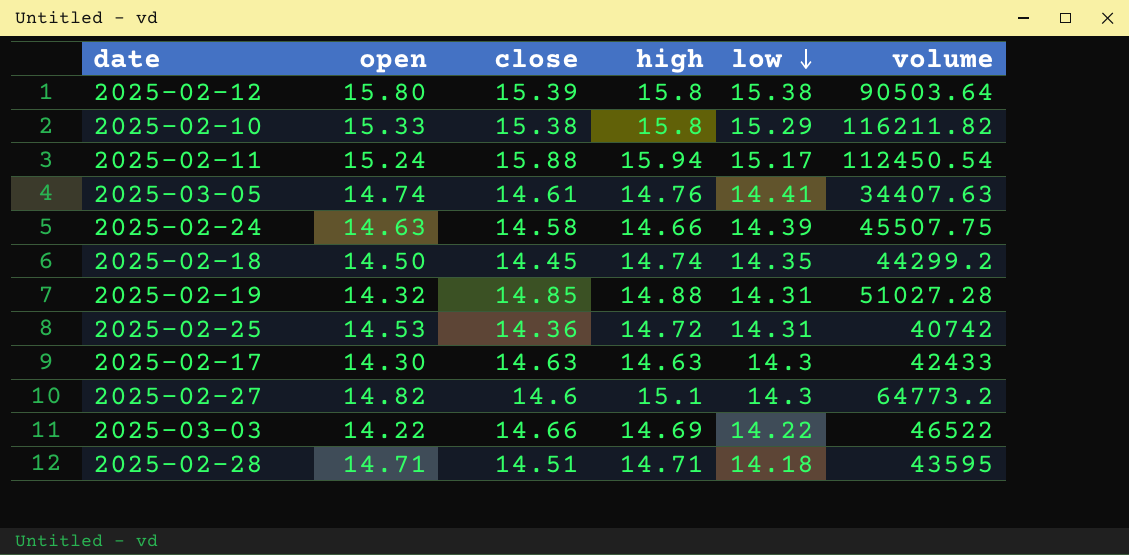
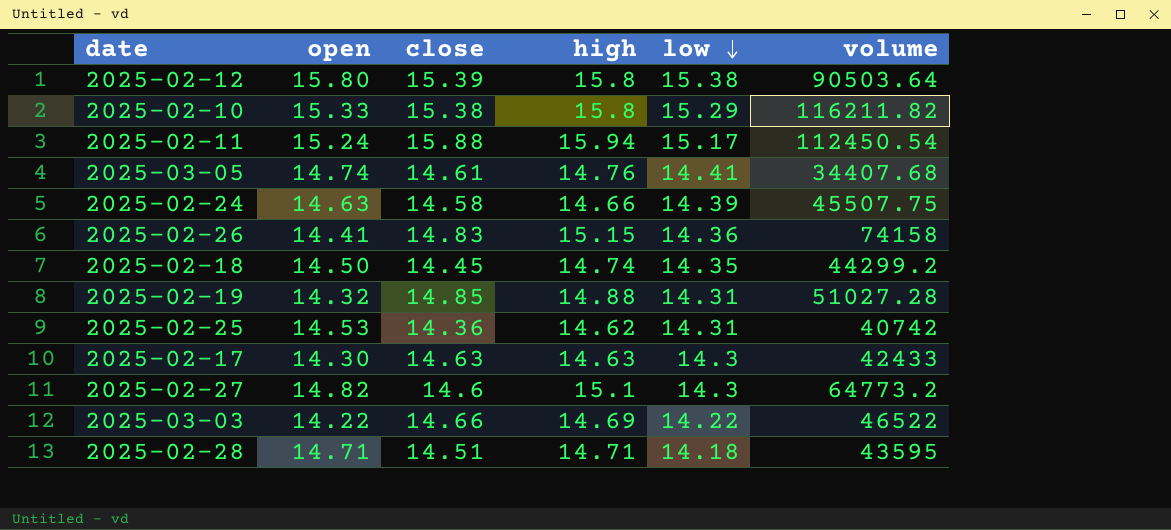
2025-03-05 | volume: 34407.63 -> 34407.68
row 2025-02-26: none -> 14.41 | 14.83 | 15.15 | 14.36 | 74158
2025-02-25 | high: 14.72 -> 14.62

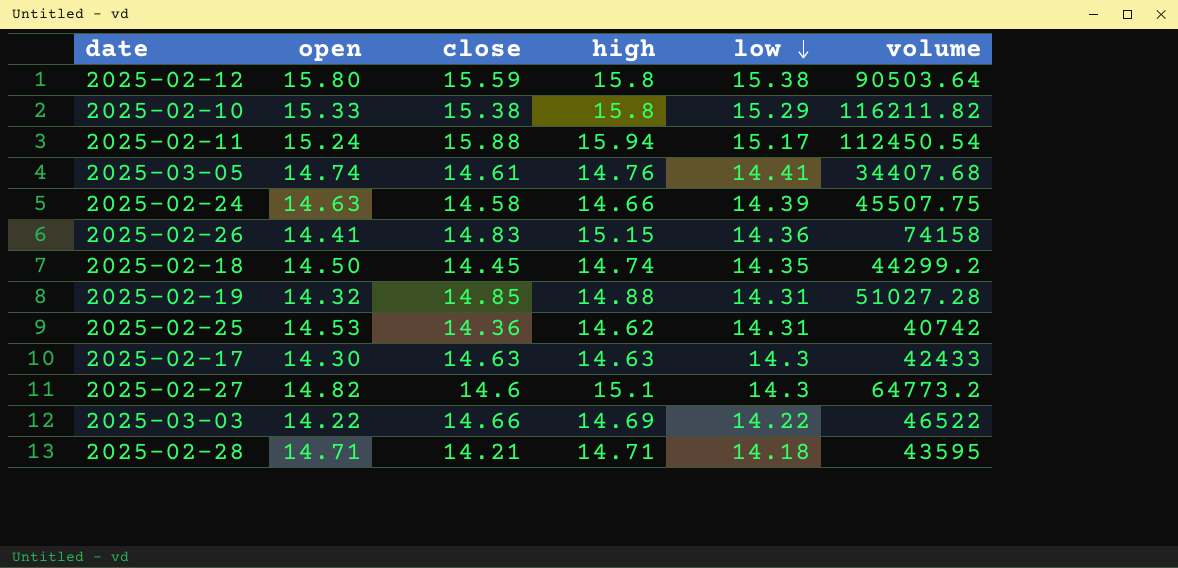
2025-02-12 | close: 15.39 -> 15.59
2025-02-28 | close: 14.51 -> 14.21

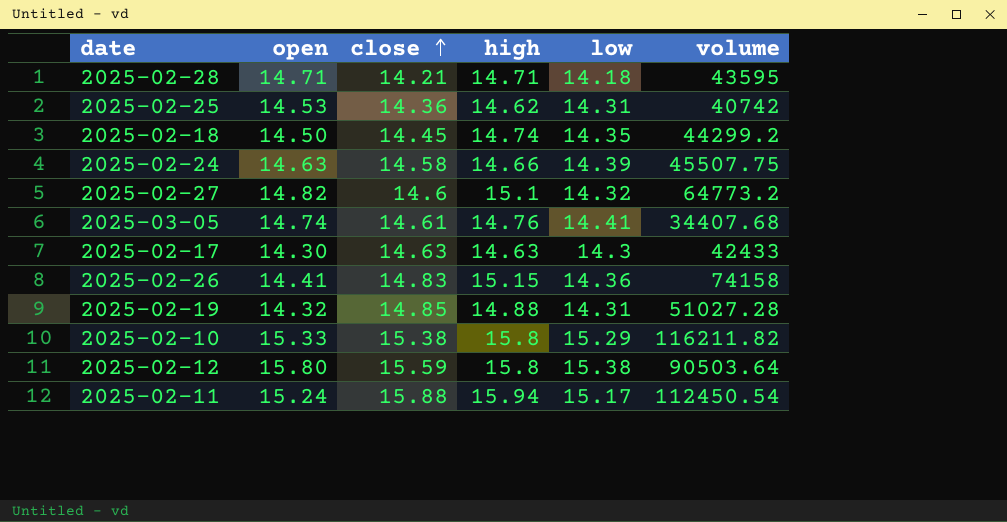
row order: low descending -> close ascending
row 2025-03-03: 14.22 | 14.66 | 14.69 | 14.22 | 46522 -> none
2025-02-27 | low: 14.3 -> 14.32

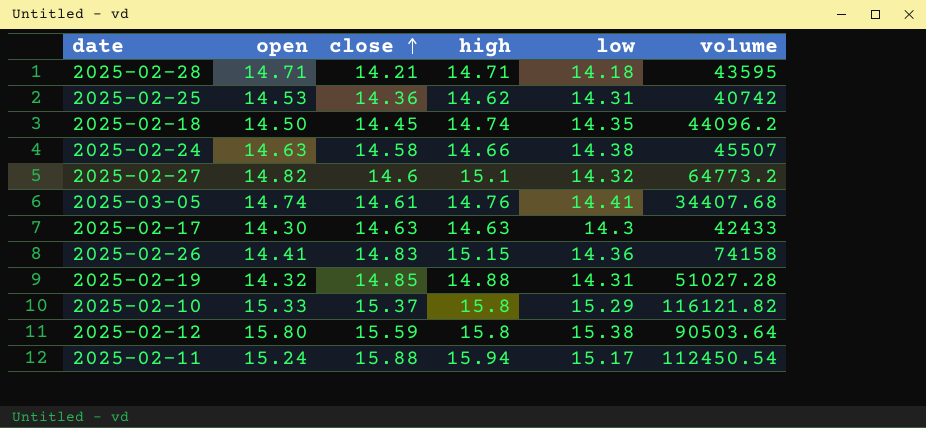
2025-02-18 | volume: 44299.2 -> 44096.2
2025-02-24 | low: 14.39 -> 14.38
2025-02-24 | volume: 45507.75 -> 45507
2025-02-10 | close: 15.38 -> 15.37
2025-02-10 | volume: 116211.82 -> 116121.82

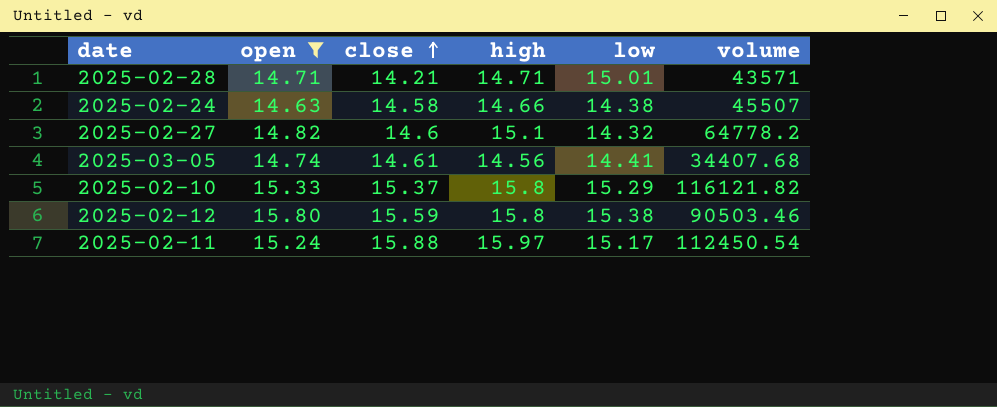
filter: none -> open >= 14.63
2025-02-28 | low: 14.18 -> 15.01
2025-02-28 | volume: 43595 -> 43571
2025-02-27 | volume: 64773.2 -> 64778.2
2025-03-05 | high: 14.76 -> 14.56
2025-02-12 | volume: 90503.64 -> 90503.46
2025-02-11 | high: 15.94 -> 15.97

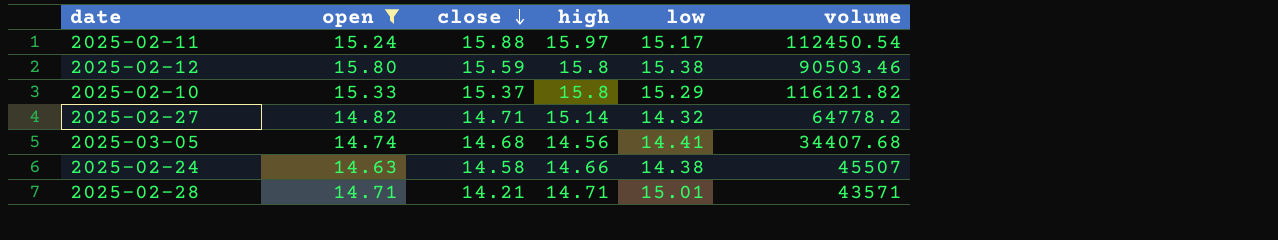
row order: close ascending -> close descending
2025-02-27 | close: 14.6 -> 14.71
2025-02-27 | high: 15.1 -> 15.14
2025-03-05 | close: 14.61 -> 14.68

